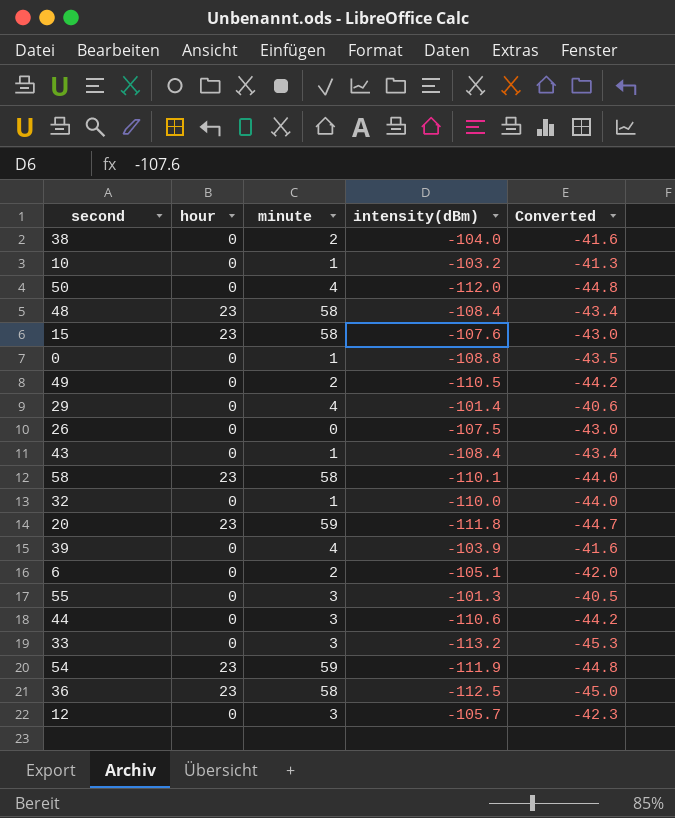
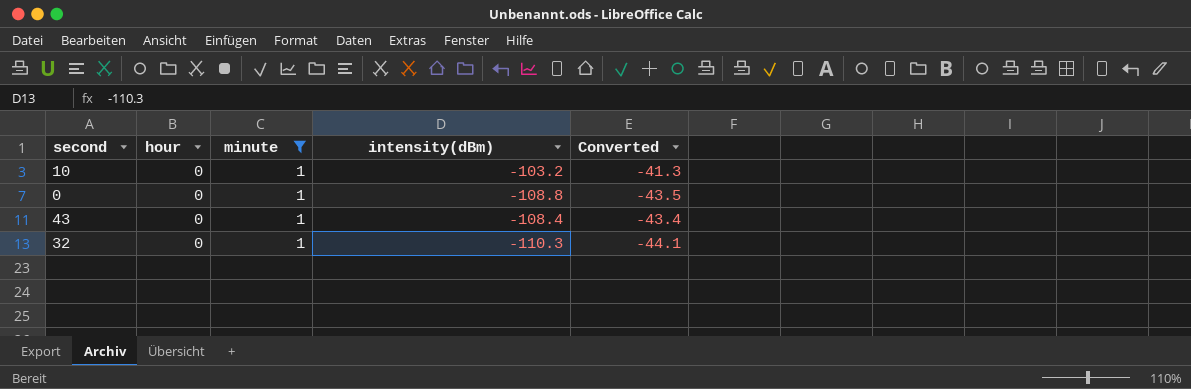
filter: none -> minute = 1
32 | intensity(dBm): -110.0 -> -110.3
32 | Converted: -44.0 -> -44.1

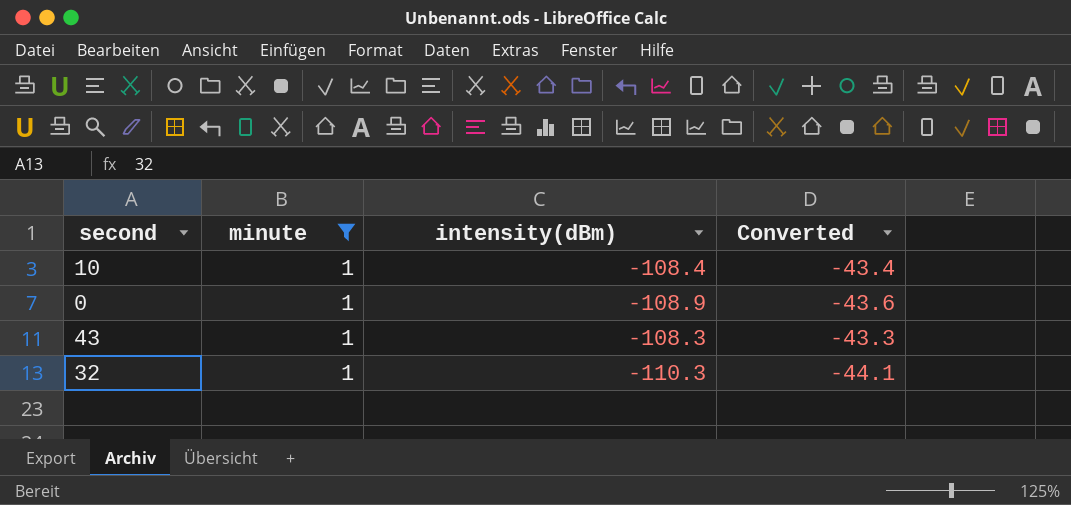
column hour | position: 2 -> none
10 | intensity(dBm): -103.2 -> -108.4
10 | Converted: -41.3 -> -43.4
0 | intensity(dBm): -108.8 -> -108.9
0 | Converted: -43.5 -> -43.6
43 | intensity(dBm): -108.4 -> -108.3
43 | Converted: -43.4 -> -43.3

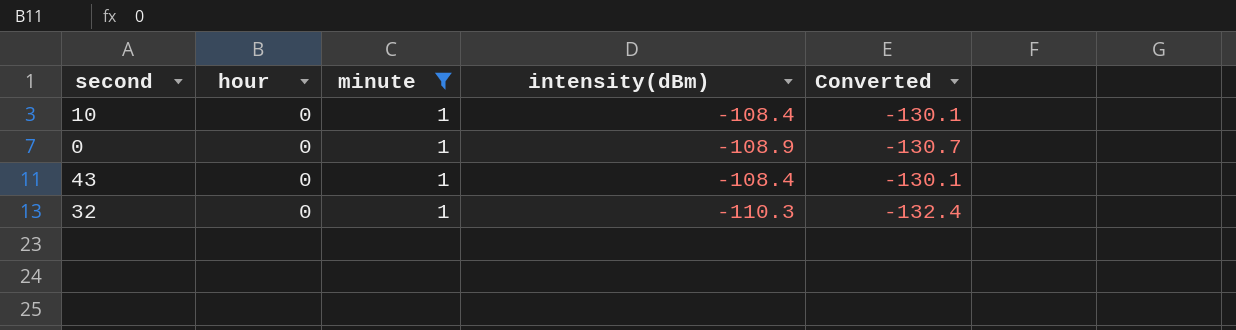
column hour | position: none -> 2
column Converted | formula: [intensity(dBm)] * 0.4 -> [intensity(dBm)] * 1.2
43 | intensity(dBm): -108.3 -> -108.4

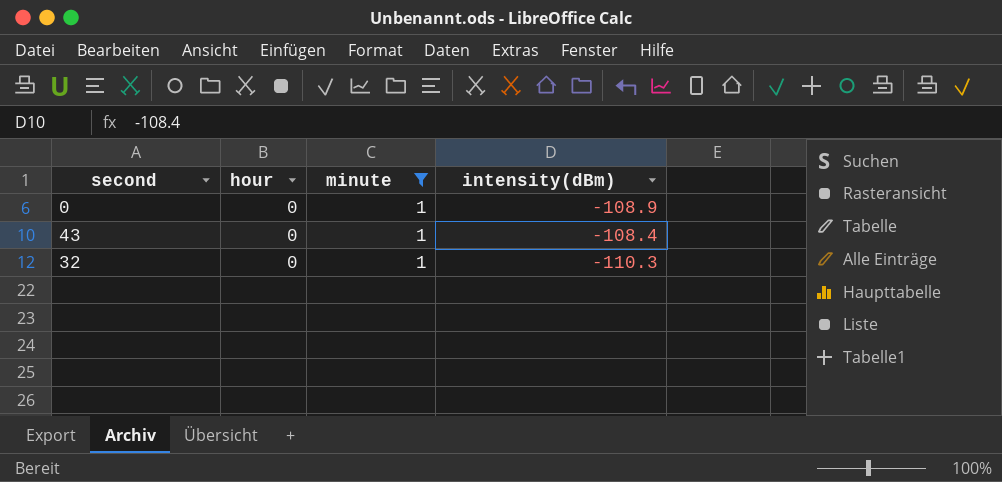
column Converted | formula: [intensity(dBm)] * 1.2 -> none
row 10: 0 | 1 | -108.4 | -130.1 -> none

